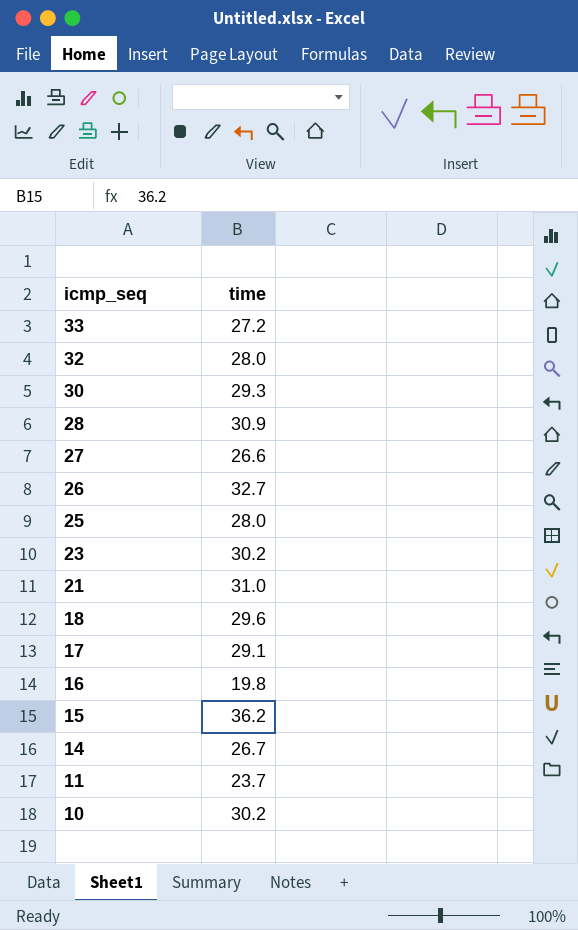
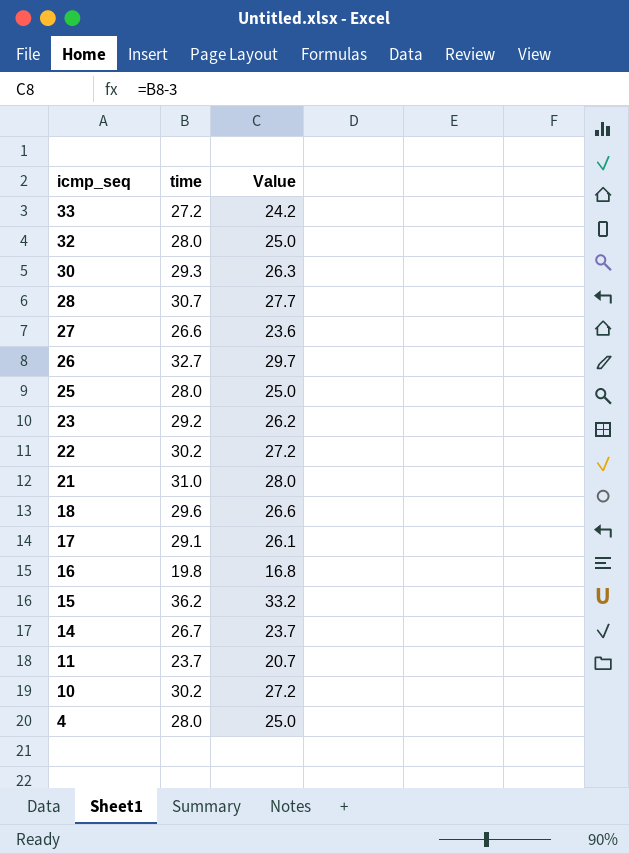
column Value | formula: none -> [time] - 3
28 | time: 30.9 -> 30.7
23 | time: 30.2 -> 29.2
row 22: none -> 30.2 | 27.2
row 4: none -> 28.0 | 25.0

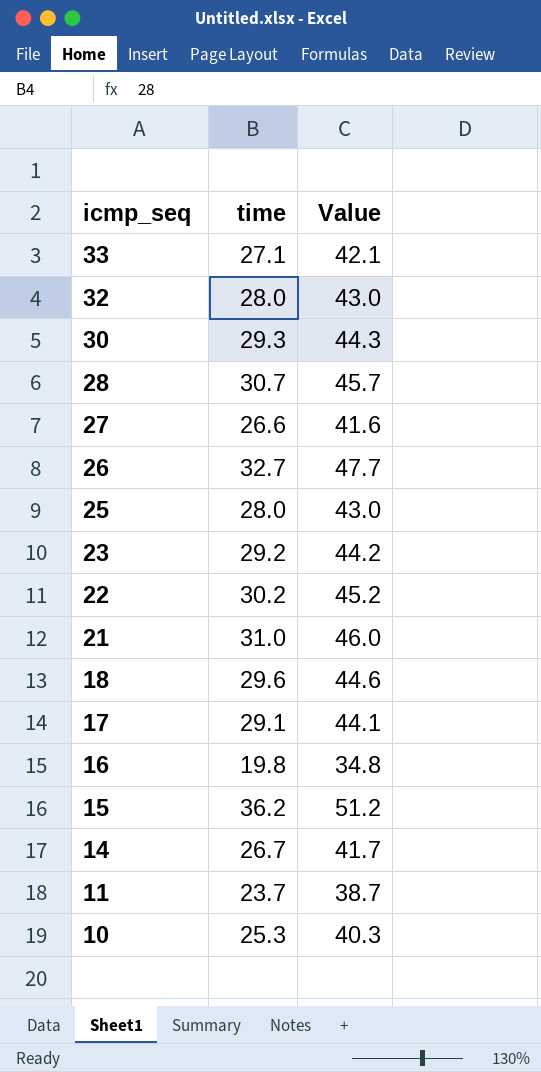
column Value | formula: [time] - 3 -> [time] + 15
row 4: 28.0 | 25.0 -> none
33 | time: 27.2 -> 27.1
10 | time: 30.2 -> 25.3

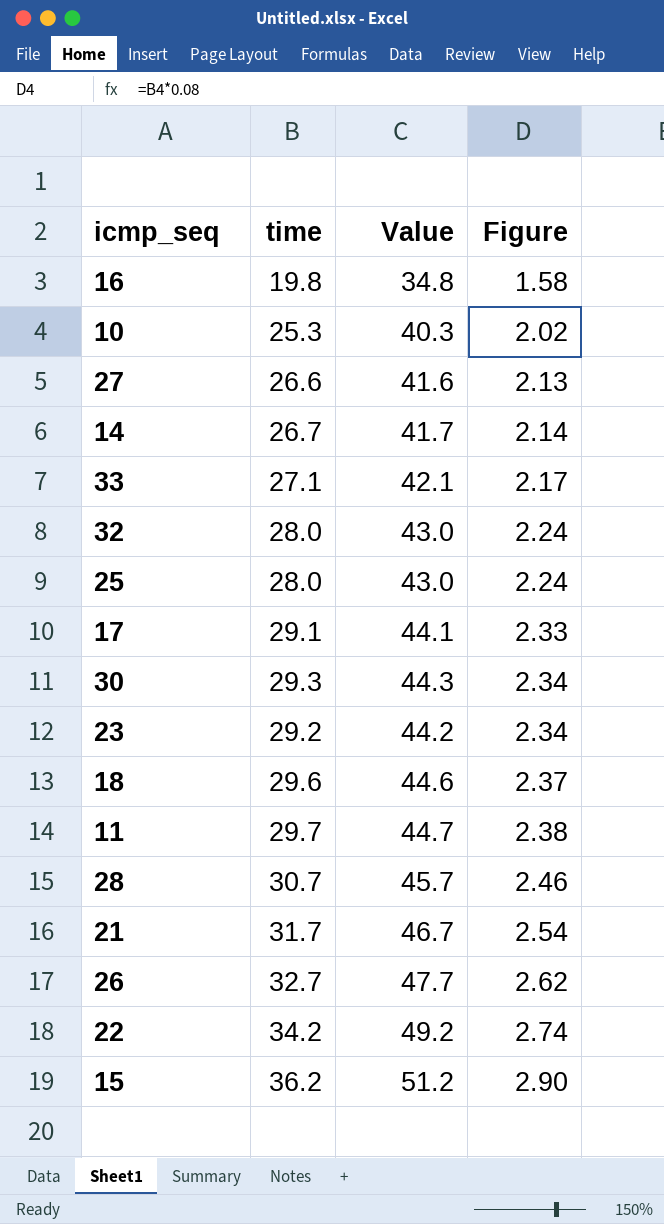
row order: icmp_seq descending -> Figure ascending
column Figure | formula: none -> [time] * 0.08
11 | time: 23.7 -> 29.7
11 | Value: 38.7 -> 44.7
21 | time: 31.0 -> 31.7
21 | Value: 46.0 -> 46.7
22 | time: 30.2 -> 34.2
22 | Value: 45.2 -> 49.2

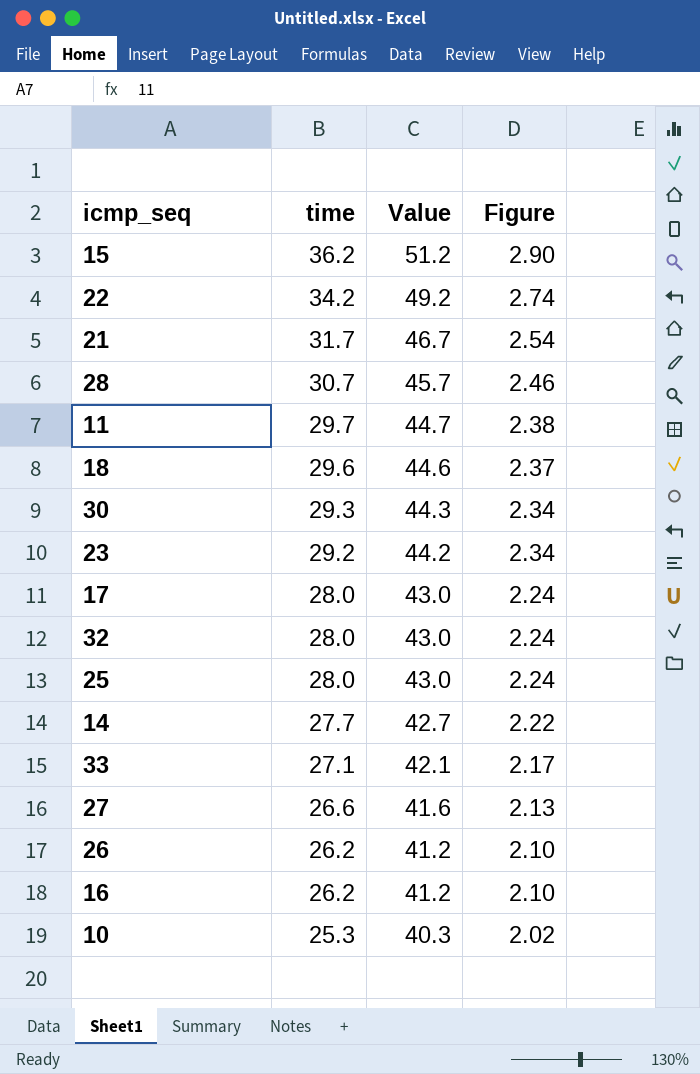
row order: Figure ascending -> time descending
17 | time: 29.1 -> 28.0
17 | Value: 44.1 -> 43.0
17 | Figure: 2.33 -> 2.24
14 | time: 26.7 -> 27.7
14 | Value: 41.7 -> 42.7
14 | Figure: 2.14 -> 2.22
26 | time: 32.7 -> 26.2
26 | Value: 47.7 -> 41.2
26 | Figure: 2.62 -> 2.10
16 | time: 19.8 -> 26.2
16 | Value: 34.8 -> 41.2
16 | Figure: 1.58 -> 2.10

